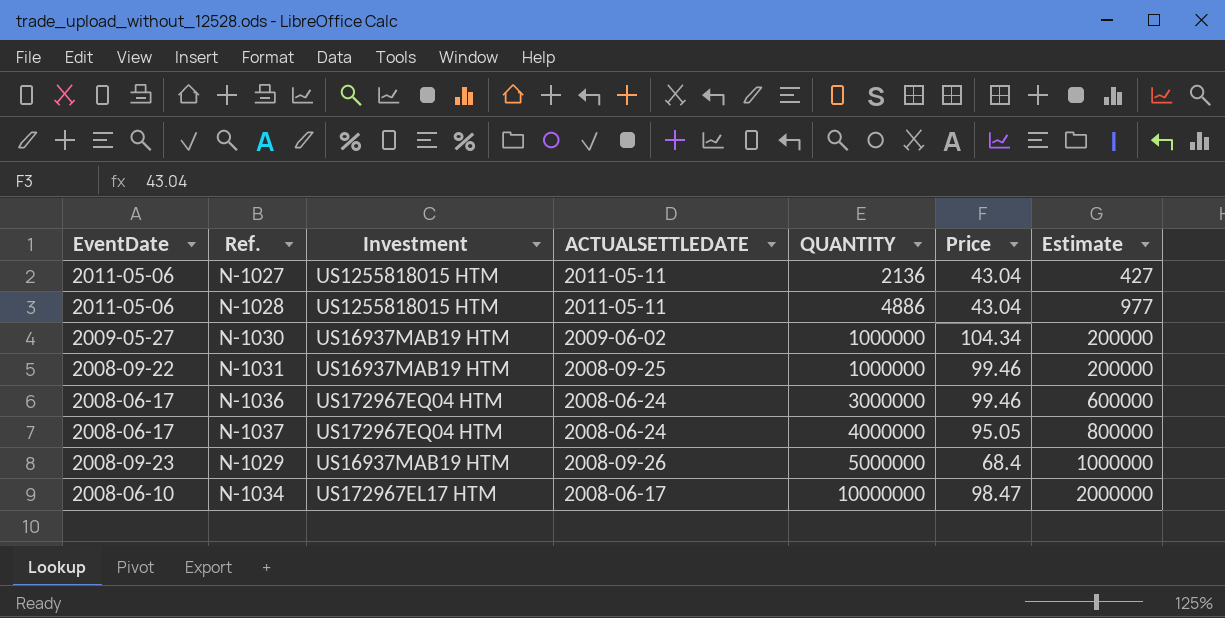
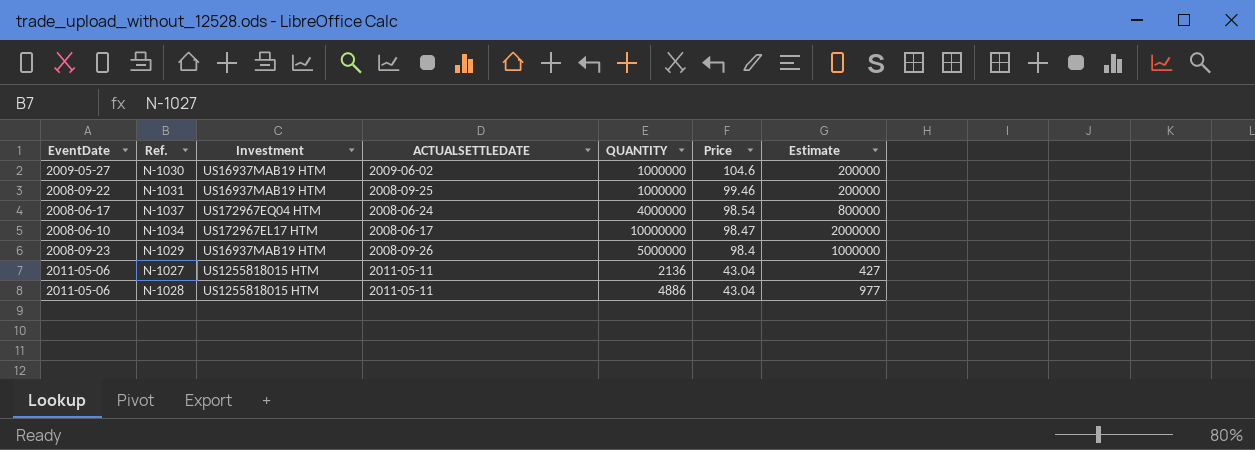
row order: QUANTITY ascending -> Price descending
row N-1036: 2008-06-17 | US172967EQ04 HTM | 2008-06-24 | 3000000 | 99.46 | 600000 -> none
N-1030 | Price: 104.34 -> 104.6
N-1037 | Price: 95.05 -> 98.54
N-1029 | Price: 68.4 -> 98.4

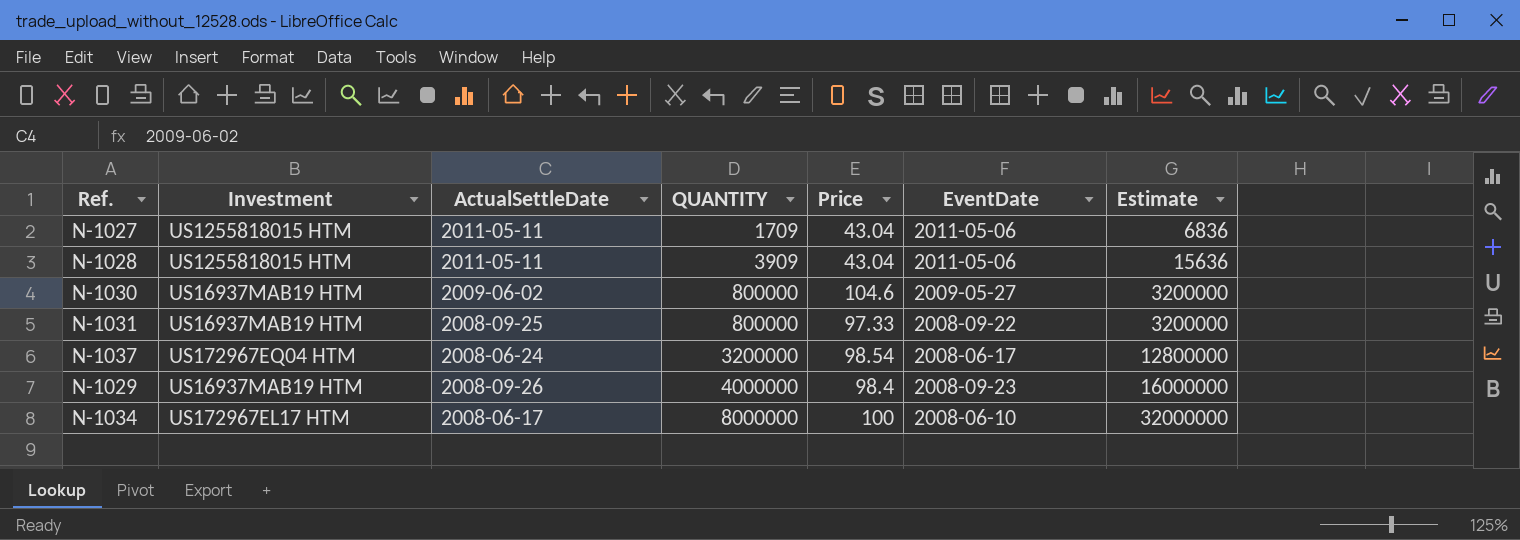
row order: Price descending -> QUANTITY ascending
column name: ACTUALSETTLEDATE -> ActualSettleDate
column EventDate | position: 1 -> 6
column Estimate | formula: [QUANTITY] * 0.2 -> [QUANTITY] * 4
N-1027 | QUANTITY: 2136 -> 1709
N-1028 | QUANTITY: 4886 -> 3909
N-1030 | QUANTITY: 1000000 -> 800000
N-1031 | QUANTITY: 1000000 -> 800000
N-1031 | Price: 99.46 -> 97.33
N-1037 | QUANTITY: 4000000 -> 3200000
N-1029 | QUANTITY: 5000000 -> 4000000
N-1034 | QUANTITY: 10000000 -> 8000000
N-1034 | Price: 98.47 -> 100

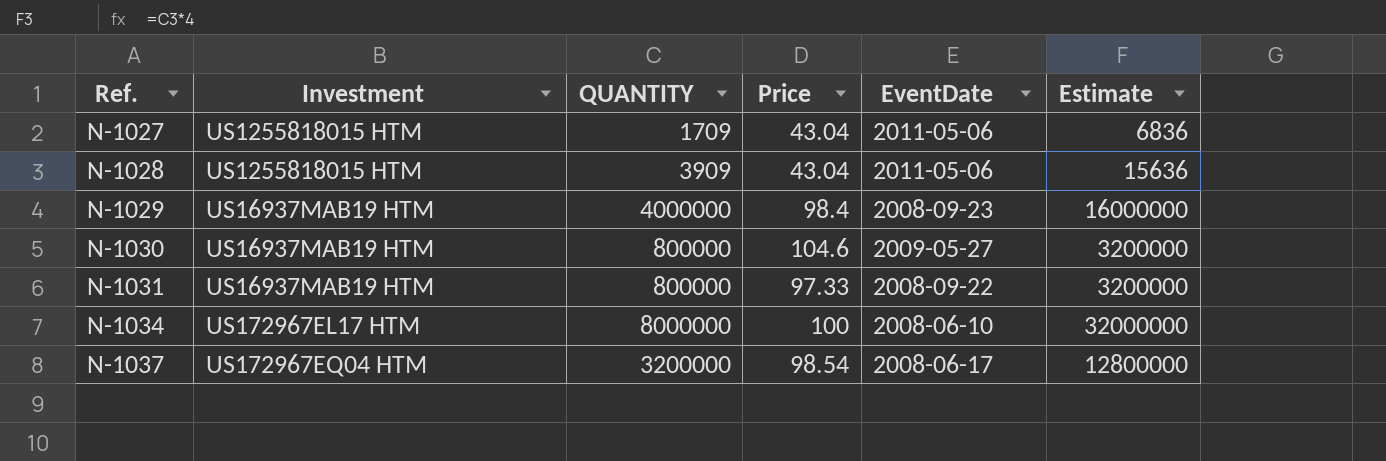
row order: QUANTITY ascending -> Ref. ascending
column ActualSettleDate | position: 3 -> none

